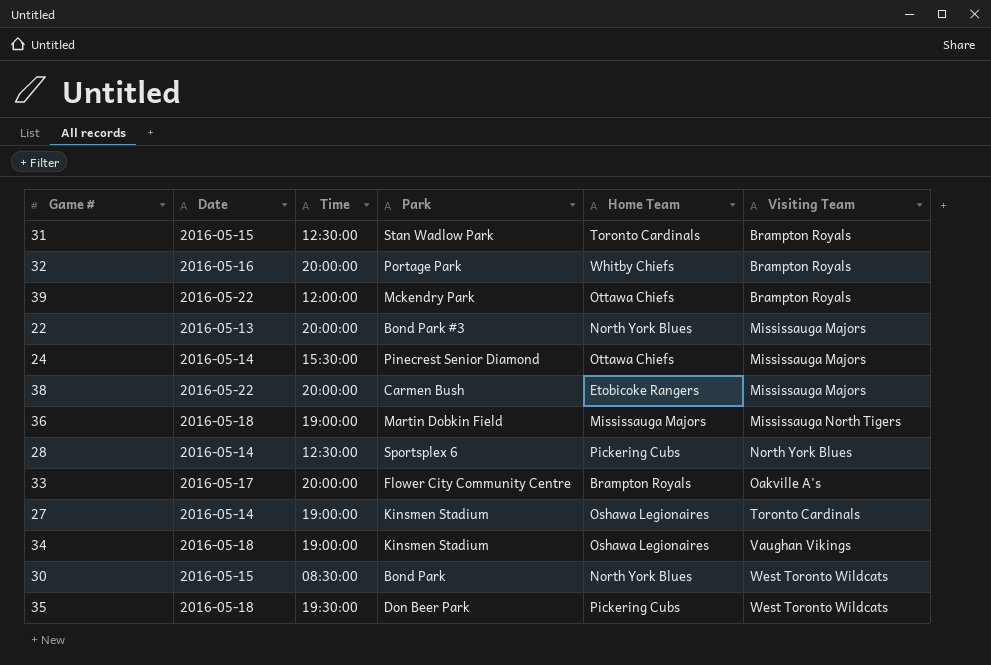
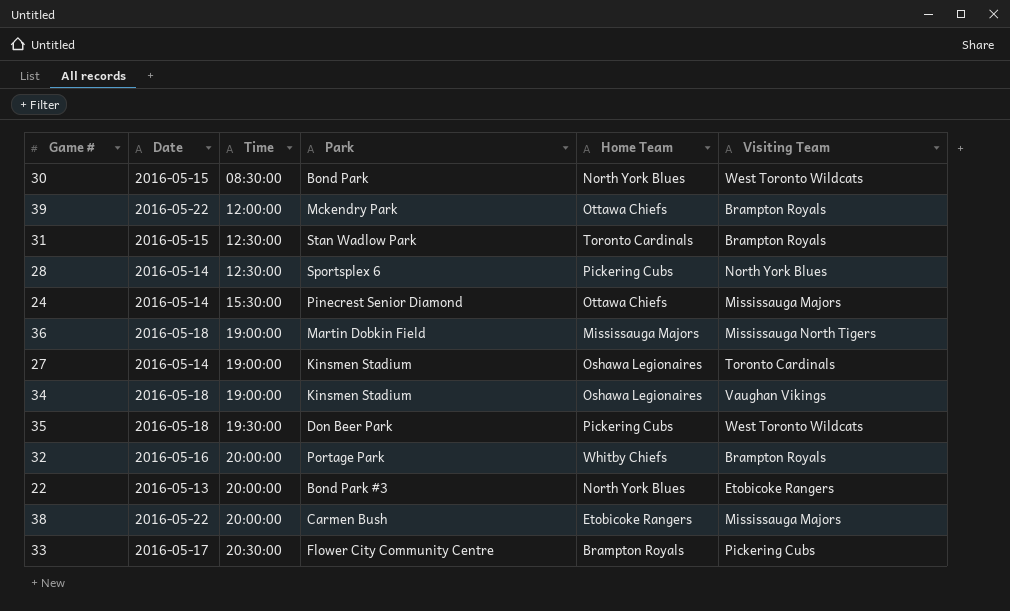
row order: Visiting Team ascending -> Time ascending
22 | Visiting Team: Mississauga Majors -> Etobicoke Rangers
33 | Time: 20:00:00 -> 20:30:00
33 | Visiting Team: Oakville A's -> Pickering Cubs

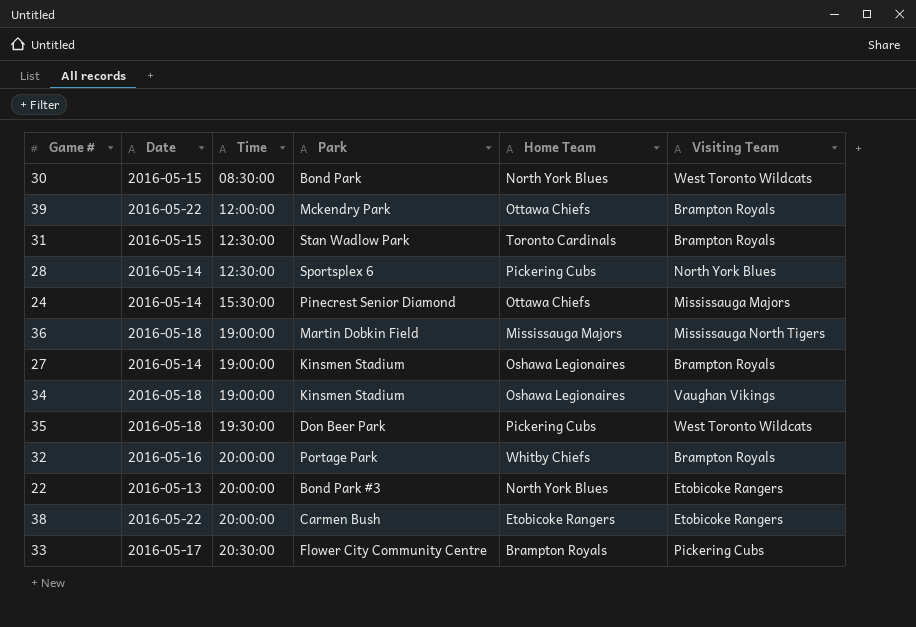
27 | Visiting Team: Toronto Cardinals -> Brampton Royals
38 | Visiting Team: Mississauga Majors -> Etobicoke Rangers

